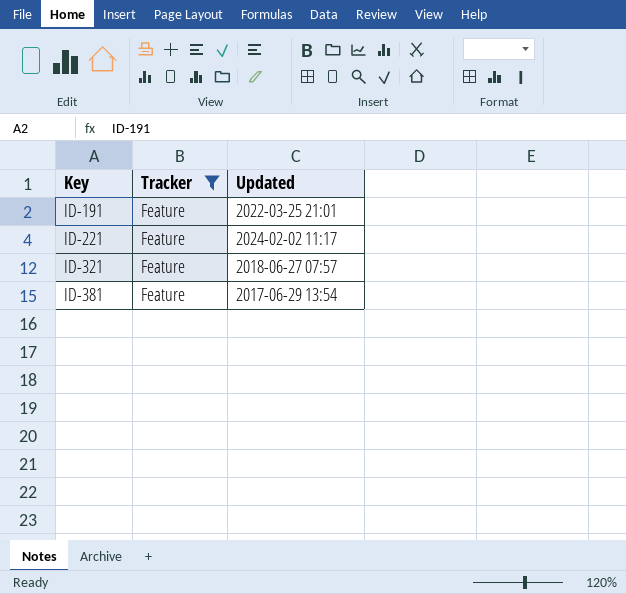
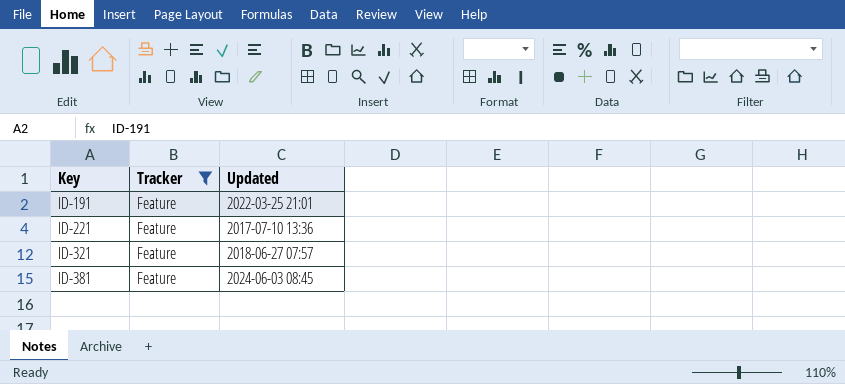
ID-221 | Updated: 2024-02-02 11:17 -> 2017-07-10 13:36
ID-381 | Updated: 2017-06-29 13:54 -> 2024-06-03 08:45

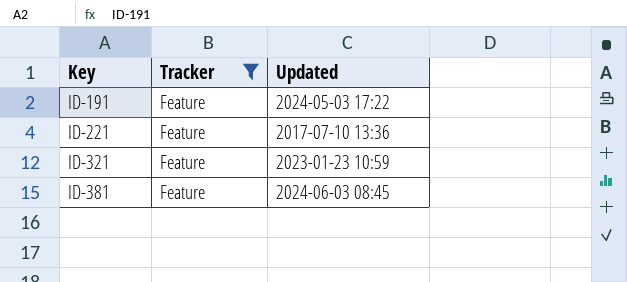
ID-191 | Updated: 2022-03-25 21:01 -> 2024-05-03 17:22
ID-321 | Updated: 2018-06-27 07:57 -> 2023-01-23 10:59

